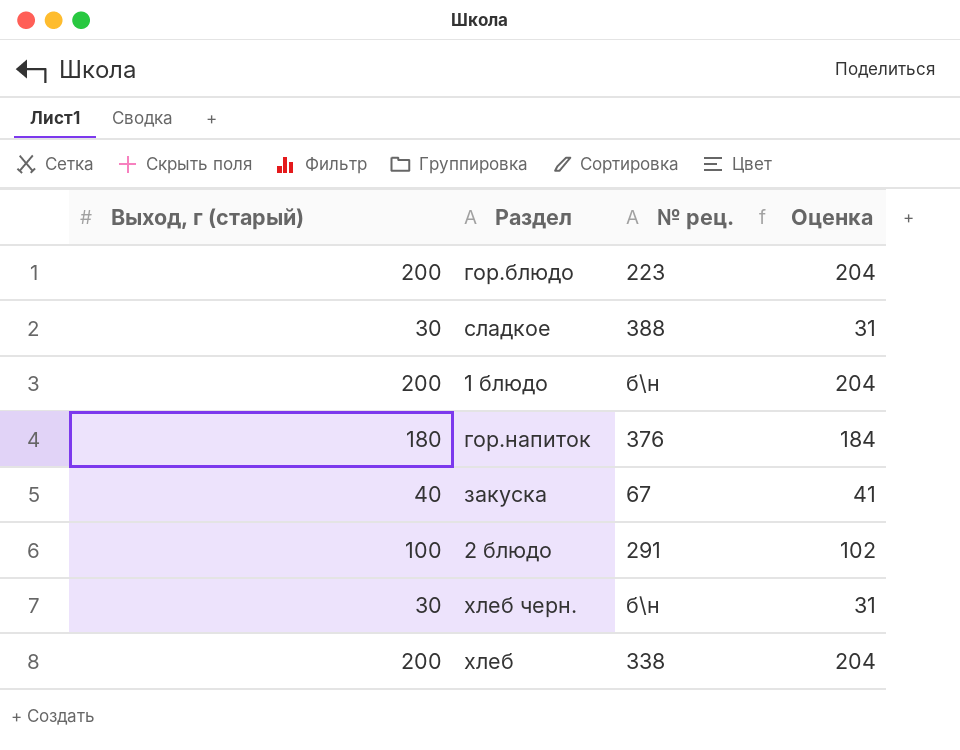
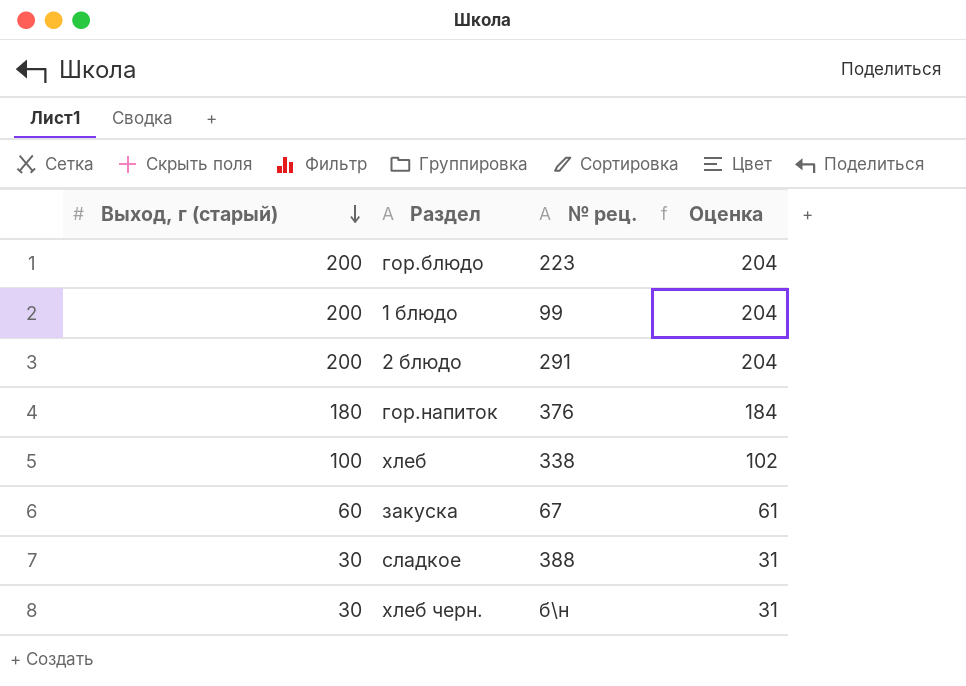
row order: none -> Выход, г (старый) descending
1 блюдо | № рец.: б\н -> 99
2 блюдо | Выход, г (старый): 100 -> 200
2 блюдо | Оценка: 102 -> 204
хлеб | Выход, г (старый): 200 -> 100
хлеб | Оценка: 204 -> 102
закуска | Выход, г (старый): 40 -> 60
закуска | Оценка: 41 -> 61

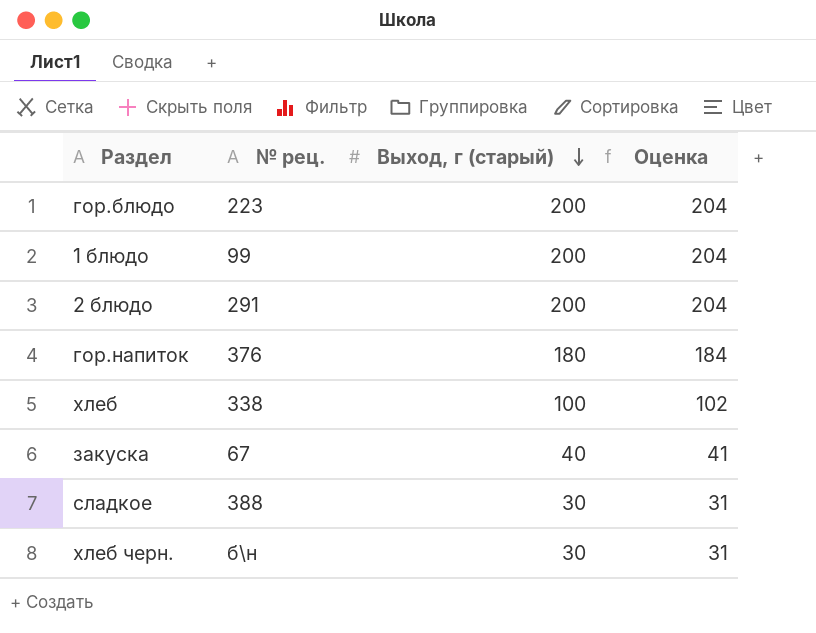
column Выход, г (старый) | position: 1 -> 3
закуска | Выход, г (старый): 60 -> 40
закуска | Оценка: 61 -> 41

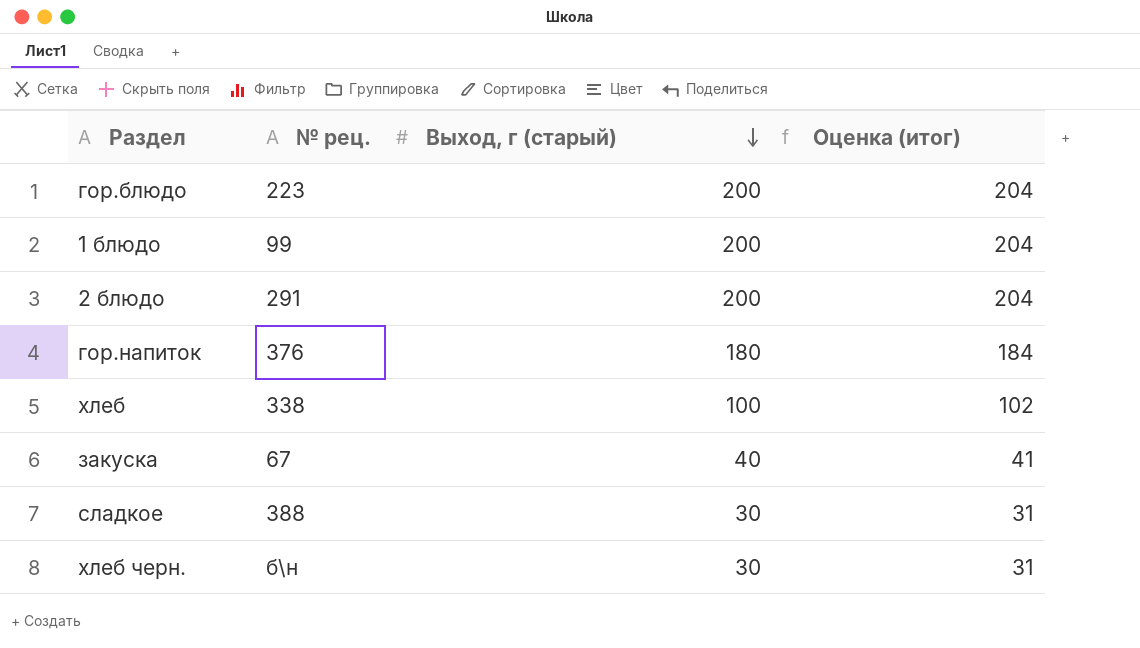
column name: Оценка -> Оценка (итог)

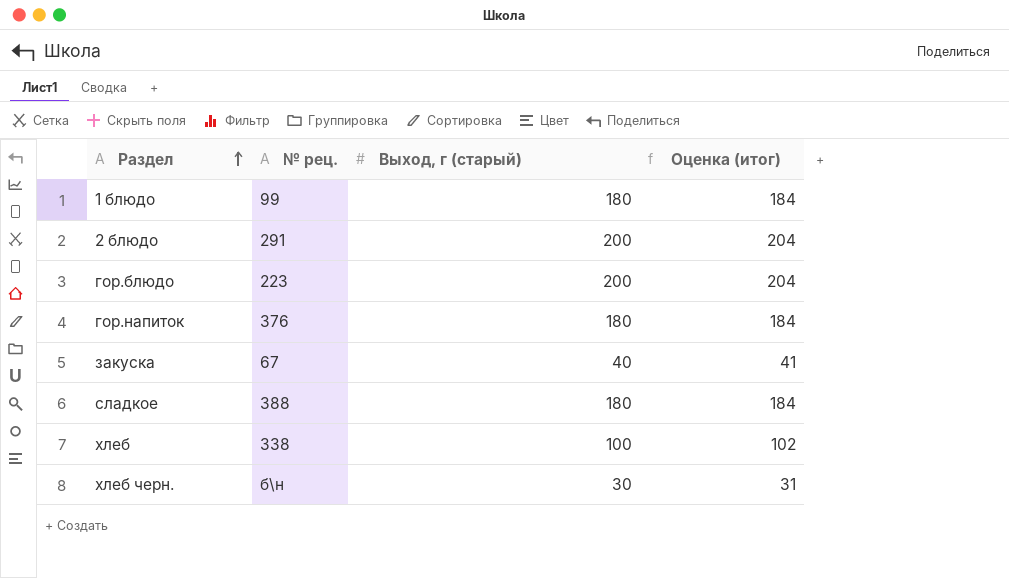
row order: Выход, г (старый) descending -> Раздел ascending
1 блюдо | Выход, г (старый): 200 -> 180
1 блюдо | Оценка (итог): 204 -> 184
сладкое | Выход, г (старый): 30 -> 180
сладкое | Оценка (итог): 31 -> 184

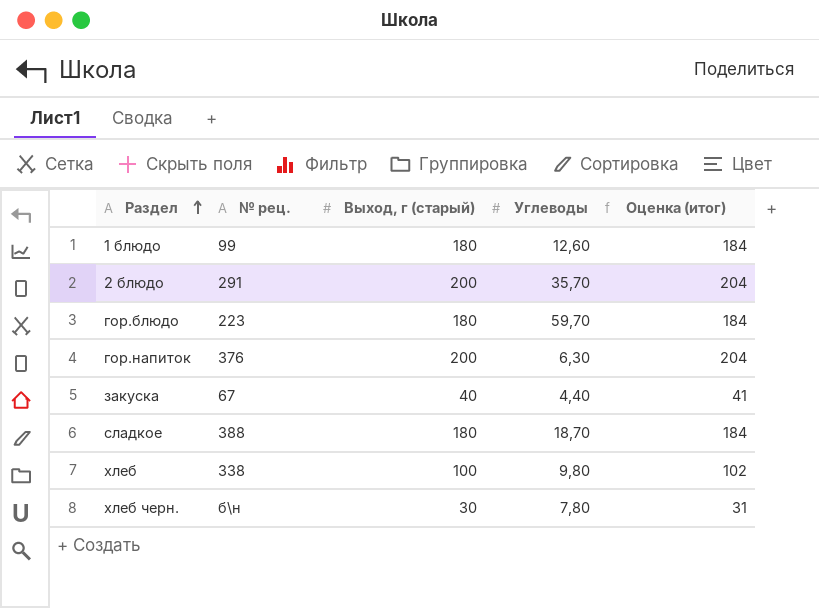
column Углеводы | position: none -> 4
гор.блюдо | Выход, г (старый): 200 -> 180
гор.блюдо | Оценка (итог): 204 -> 184
гор.напиток | Выход, г (старый): 180 -> 200
гор.напиток | Оценка (итог): 184 -> 204

